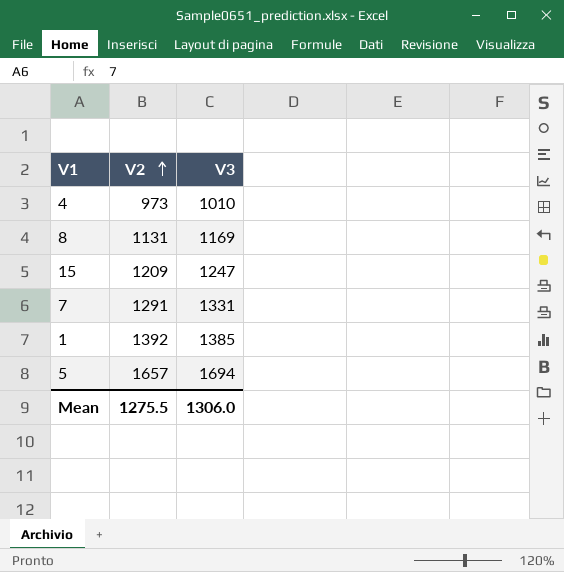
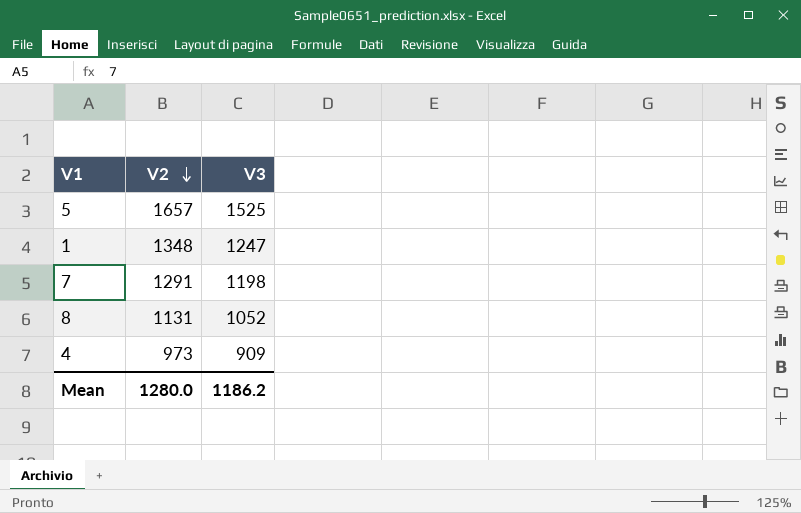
row order: V2 ascending -> V2 descending
row 15: 1209 | 1247 -> none
5 | V3: 1694 -> 1525
1 | V2: 1392 -> 1348
1 | V3: 1385 -> 1247
7 | V3: 1331 -> 1198
8 | V3: 1169 -> 1052
4 | V3: 1010 -> 909
Mean | V2: 1275.5 -> 1280.0
Mean | V3: 1306.0 -> 1186.2

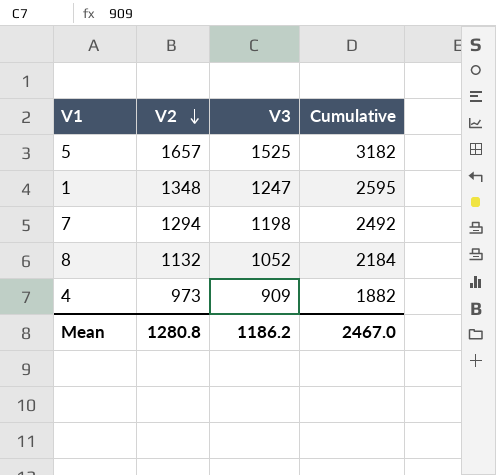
column Cumulative | formula: none -> [V2] + [V3]
7 | V2: 1291 -> 1294
8 | V2: 1131 -> 1132
Mean | V2: 1280.0 -> 1280.8

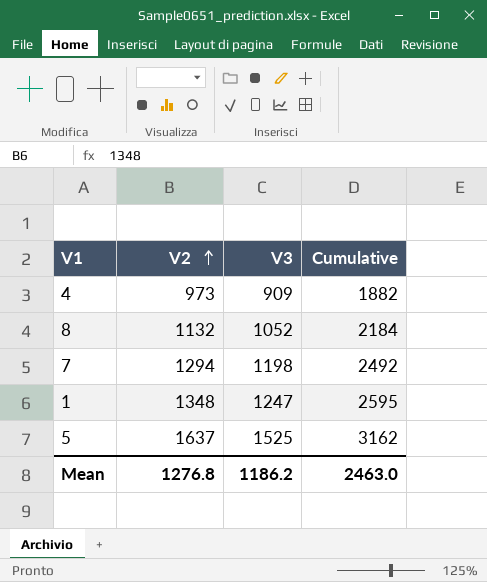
row order: V2 descending -> V2 ascending
5 | V2: 1657 -> 1637
5 | Cumulative: 3182 -> 3162
Mean | V2: 1280.8 -> 1276.8
Mean | Cumulative: 2467.0 -> 2463.0

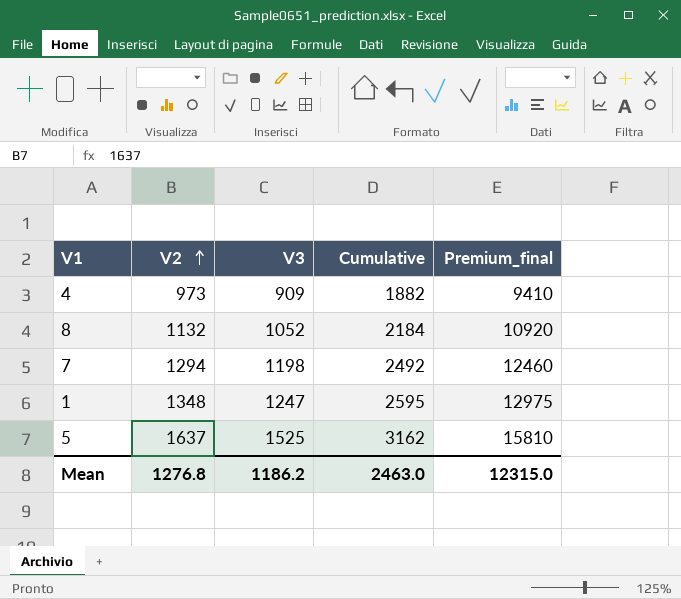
column Premium_final | formula: none -> [Cumulative] * 5

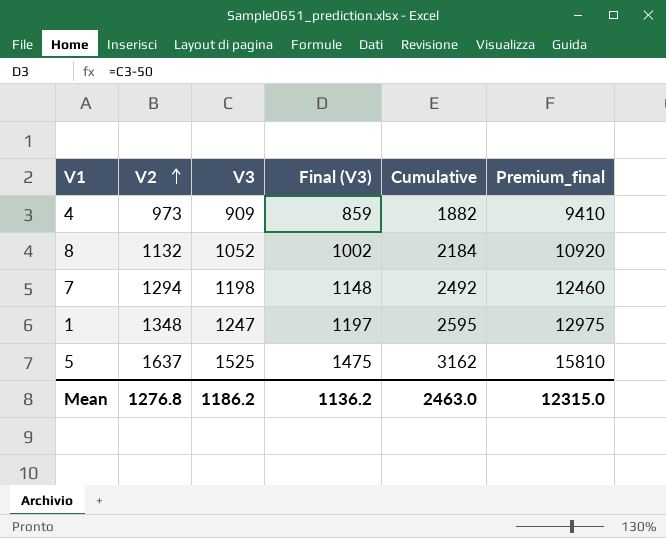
column Final (V3) | formula: none -> [V3] - 50

